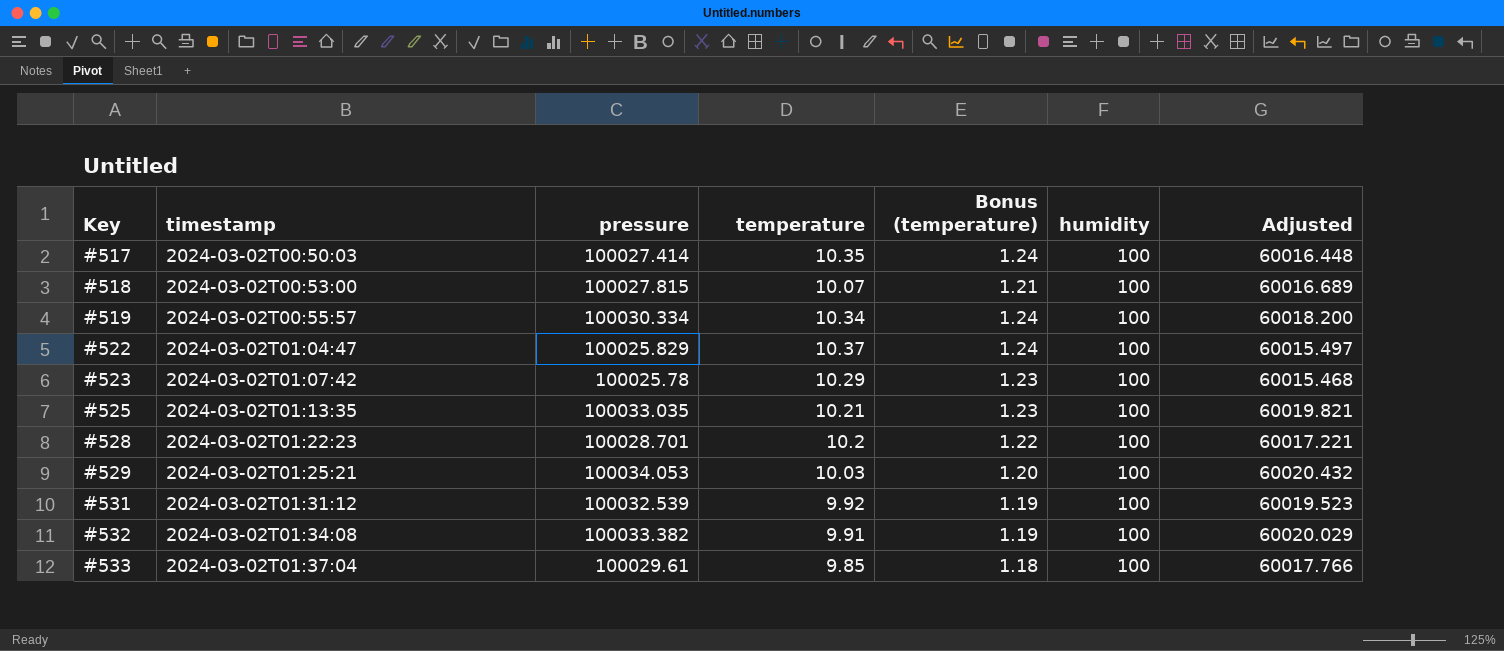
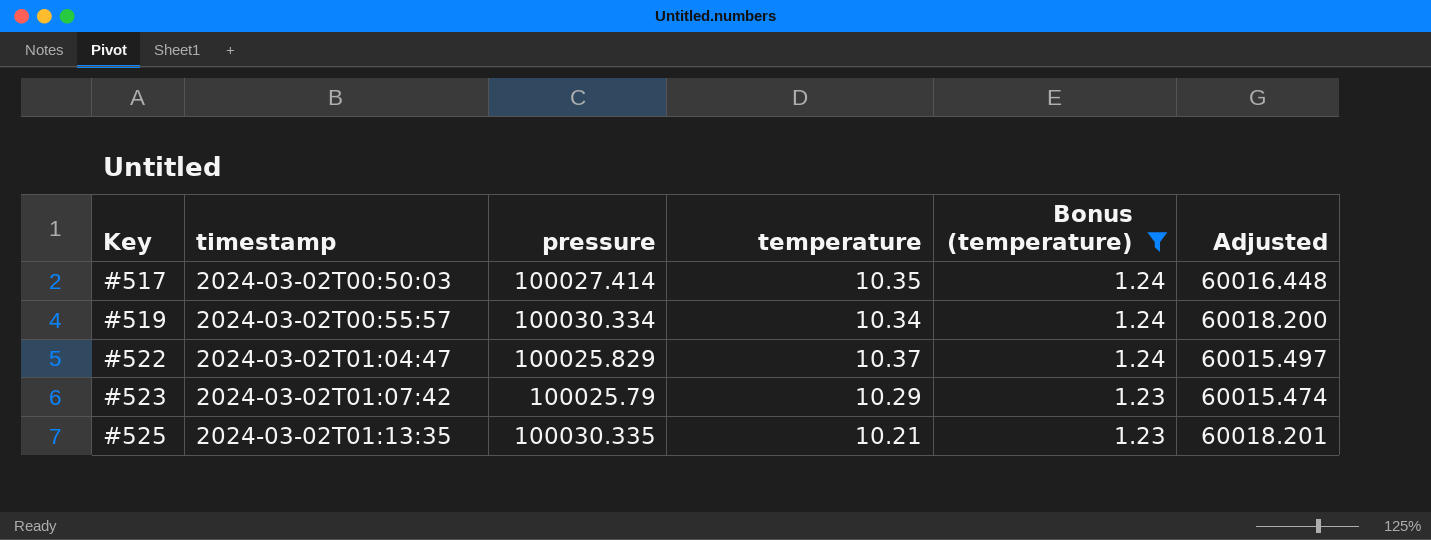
filter: none -> Bonus (temperature) >= 1.23
column humidity | position: 6 -> none
#523 | pressure: 100025.78 -> 100025.79
#523 | Adjusted: 60015.468 -> 60015.474
#525 | pressure: 100033.035 -> 100030.335
#525 | Adjusted: 60019.821 -> 60018.201

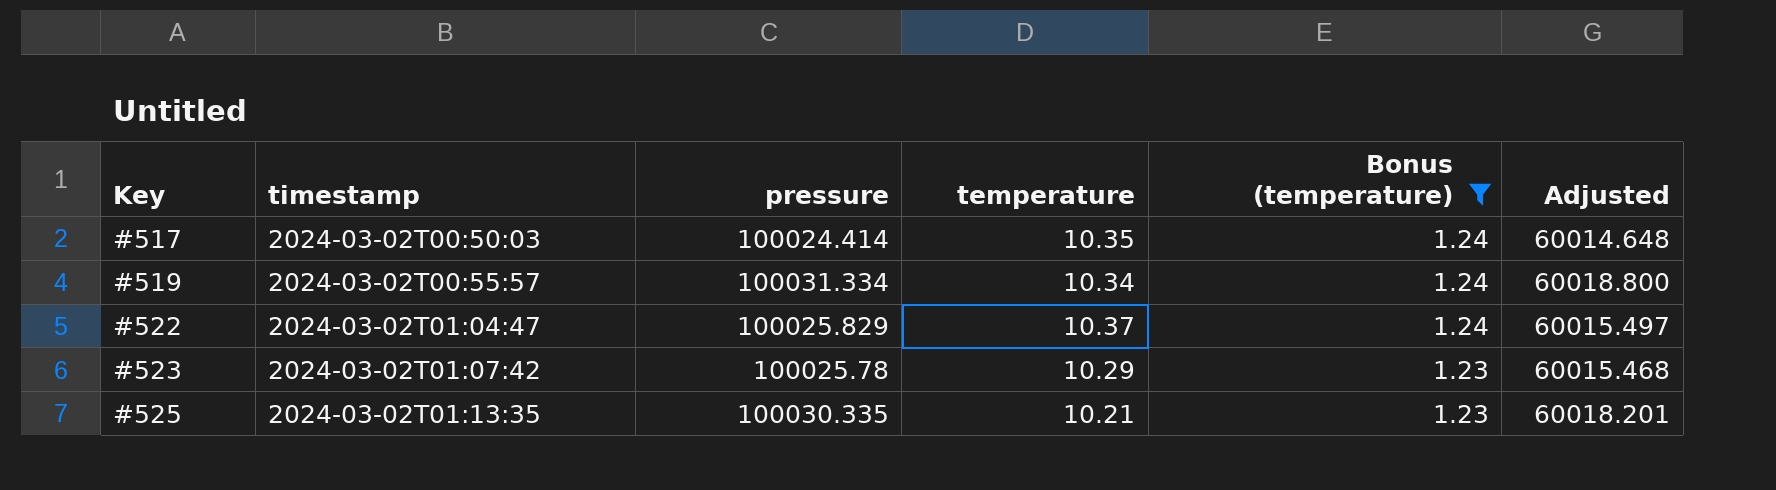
#517 | pressure: 100027.414 -> 100024.414
#517 | Adjusted: 60016.448 -> 60014.648
#519 | pressure: 100030.334 -> 100031.334
#519 | Adjusted: 60018.200 -> 60018.800
#523 | pressure: 100025.79 -> 100025.78
#523 | Adjusted: 60015.474 -> 60015.468

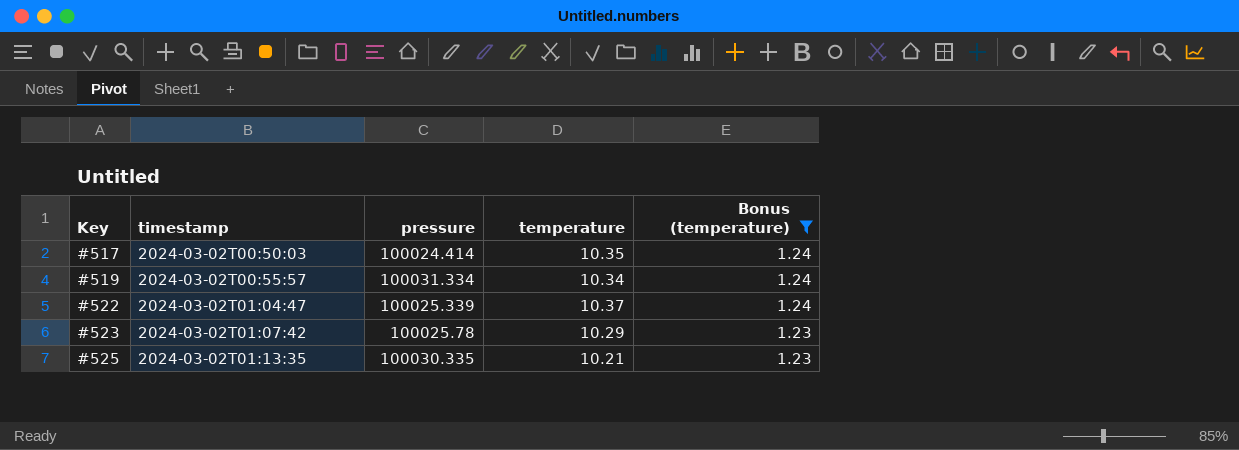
column Adjusted | formula: [pressure] * 0.6 -> none
#522 | pressure: 100025.829 -> 100025.339

